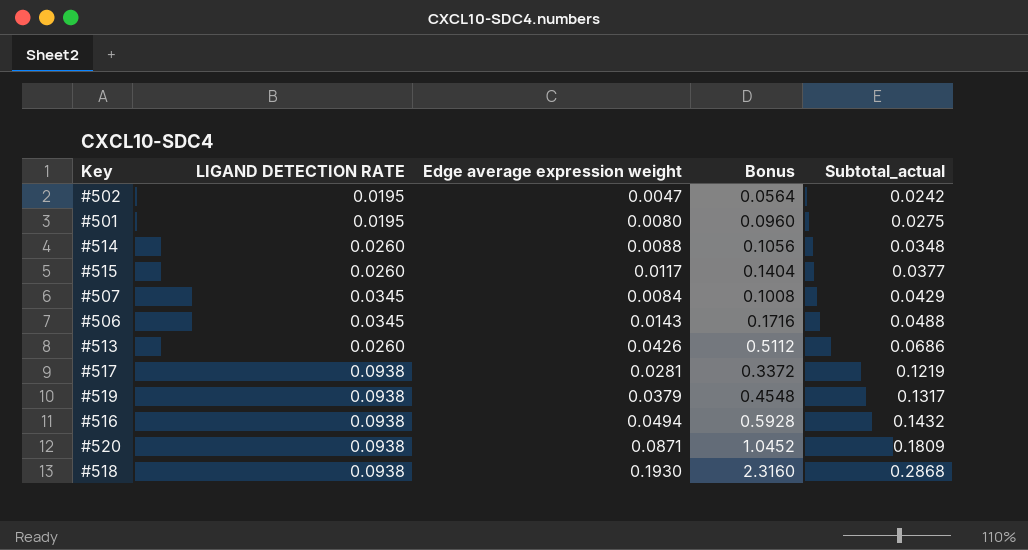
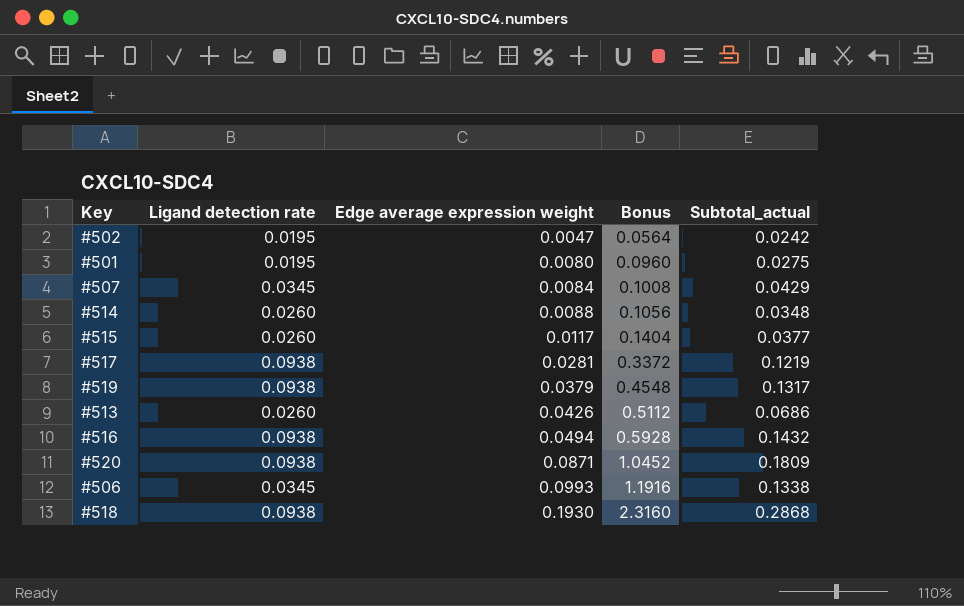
row order: Subtotal_actual ascending -> Edge average expression weight ascending
column name: LIGAND DETECTION RATE -> Ligand detection rate
#506 | Edge average expression weight: 0.0143 -> 0.0993
#506 | Bonus: 0.1716 -> 1.1916
#506 | Subtotal_actual: 0.0488 -> 0.1338

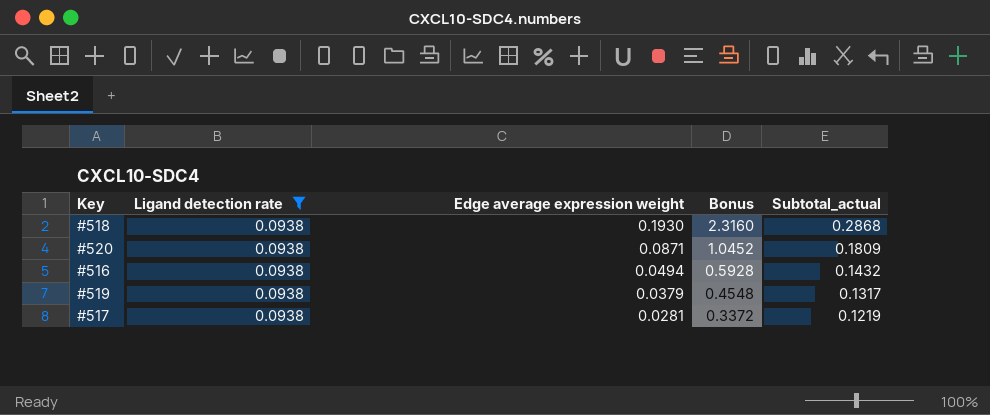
filter: none -> Ligand detection rate = 0.0938
row order: Edge average expression weight ascending -> Edge average expression weight descending

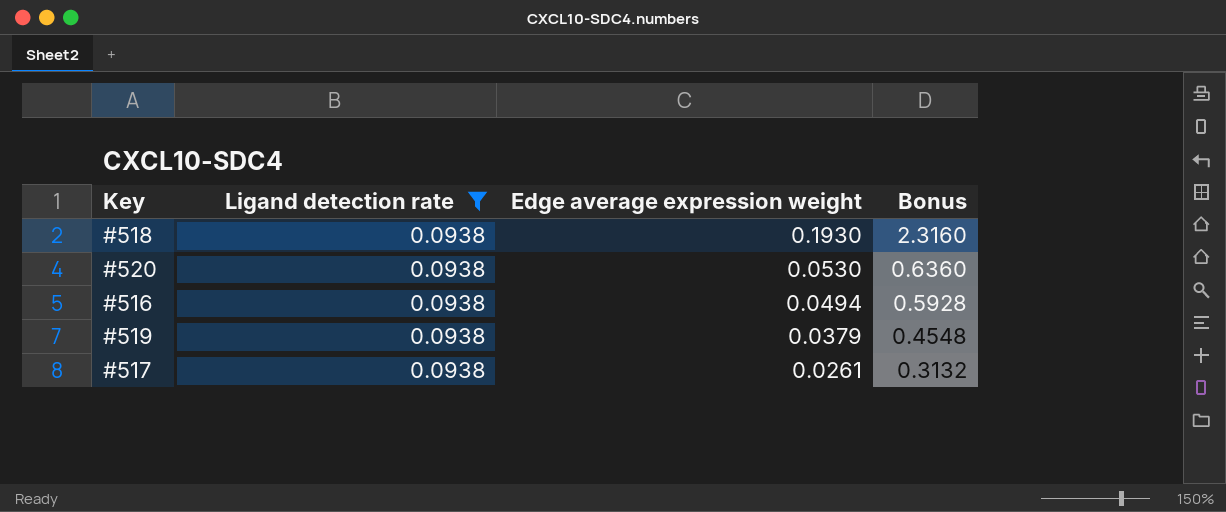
column Subtotal_actual | formula: [Ligand detection rate] + [Edge average expression weight] -> none
#520 | Edge average expression weight: 0.0871 -> 0.0530
#520 | Bonus: 1.0452 -> 0.6360
#517 | Edge average expression weight: 0.0281 -> 0.0261
#517 | Bonus: 0.3372 -> 0.3132

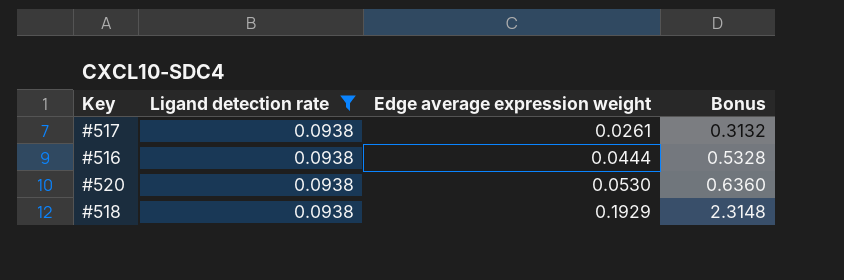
row order: Edge average expression weight descending -> Edge average expression weight ascending
row #519: 0.0938 | 0.0379 | 0.4548 -> none
#516 | Edge average expression weight: 0.0494 -> 0.0444
#516 | Bonus: 0.5928 -> 0.5328
#518 | Edge average expression weight: 0.1930 -> 0.1929
#518 | Bonus: 2.3160 -> 2.3148

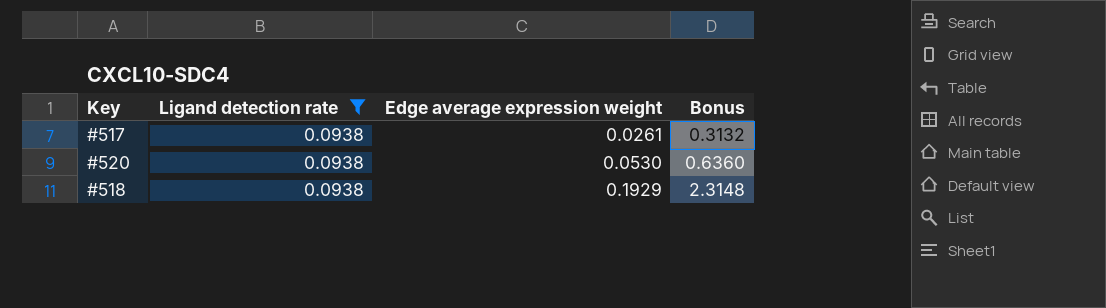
row #516: 0.0938 | 0.0444 | 0.5328 -> none

